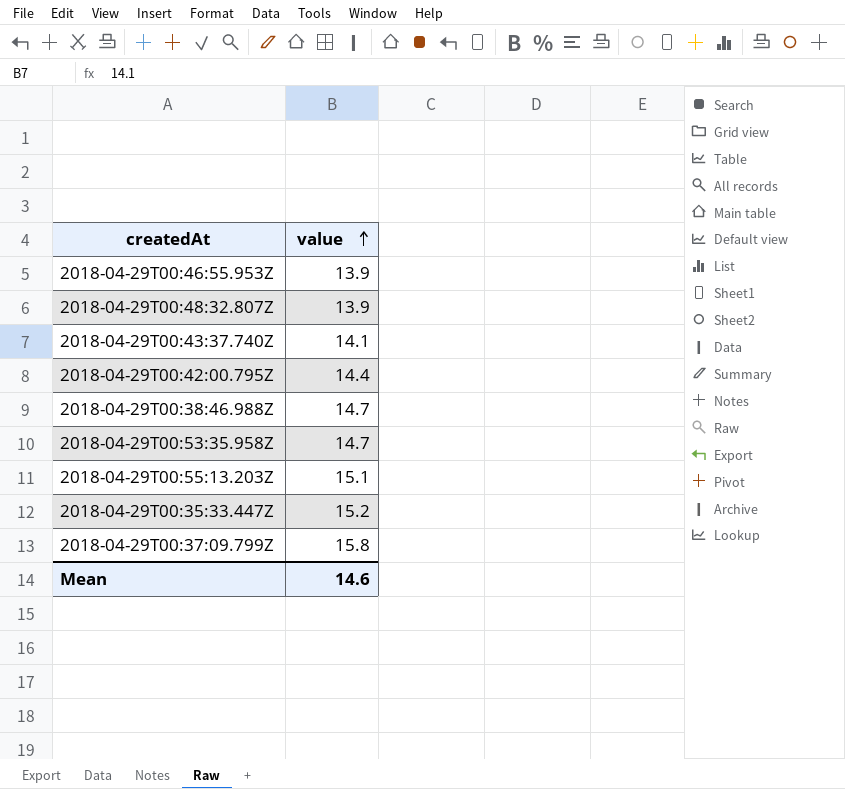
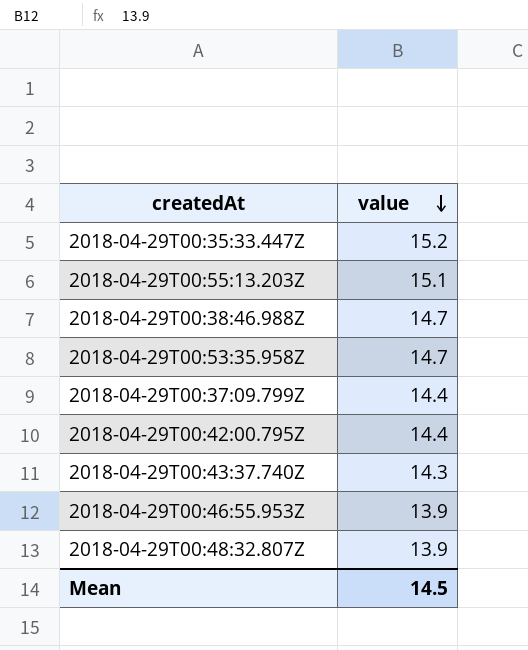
row order: value ascending -> value descending
2018-04-29T00:37:09.799Z | value: 15.8 -> 14.4
2018-04-29T00:43:37.740Z | value: 14.1 -> 14.3
Mean | value: 14.6 -> 14.5

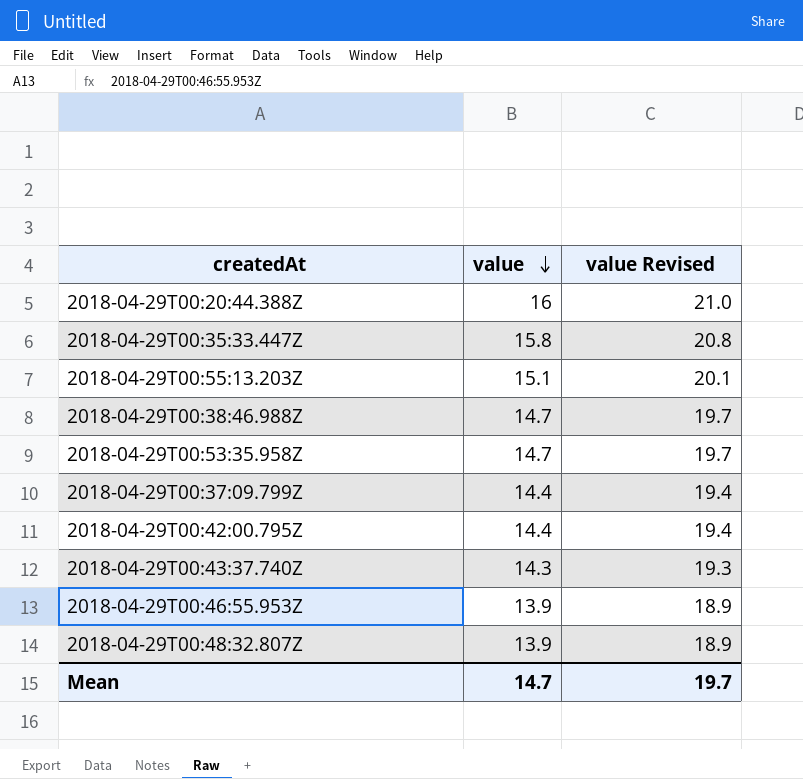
column value Revised | formula: none -> [value] + 5
row 2018-04-29T00:20:44.388Z: none -> 16 | 21.0
2018-04-29T00:35:33.447Z | value: 15.2 -> 15.8
Mean | value: 14.5 -> 14.7

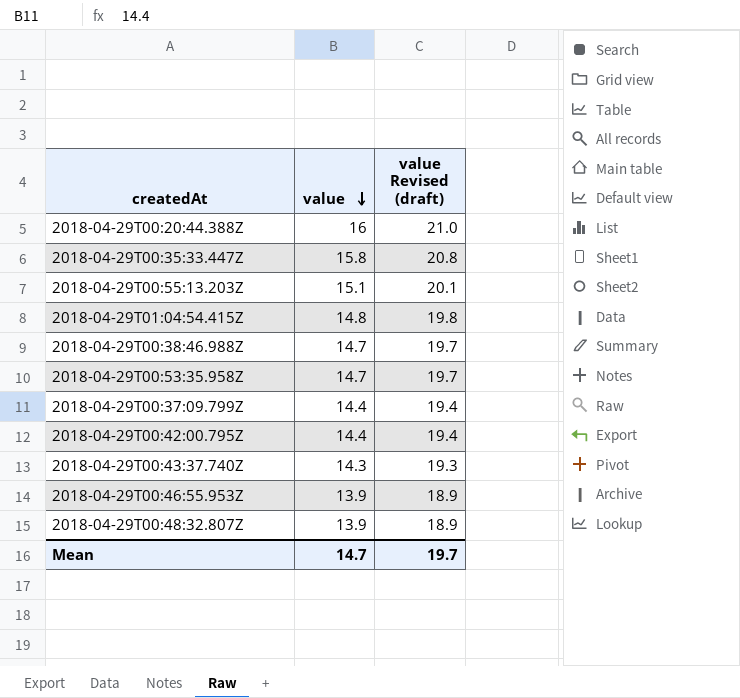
column name: value Revised -> value Revised (draft)
row 2018-04-29T01:04:54.415Z: none -> 14.8 | 19.8

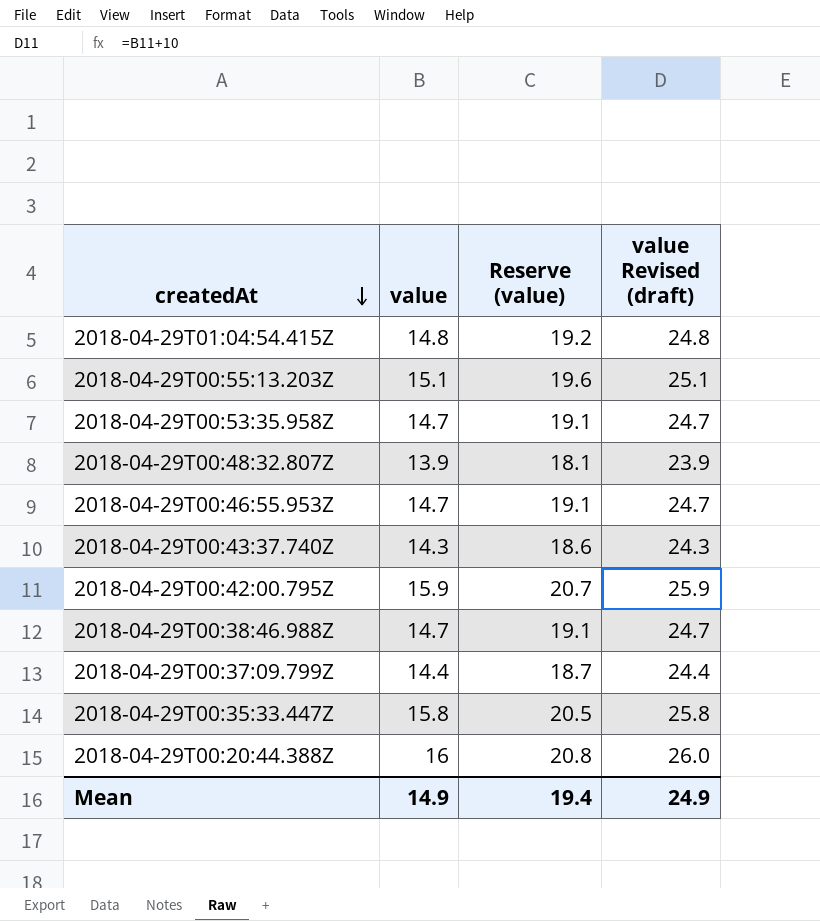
row order: value descending -> createdAt descending
column Reserve (value) | formula: none -> [value] * 1.3
column value Revised (draft) | formula: [value] + 5 -> [value] + 10
2018-04-29T00:46:55.953Z | value: 13.9 -> 14.7
2018-04-29T00:42:00.795Z | value: 14.4 -> 15.9
Mean | value: 14.7 -> 14.9
Mean | value Revised (draft): 19.7 -> 24.9

